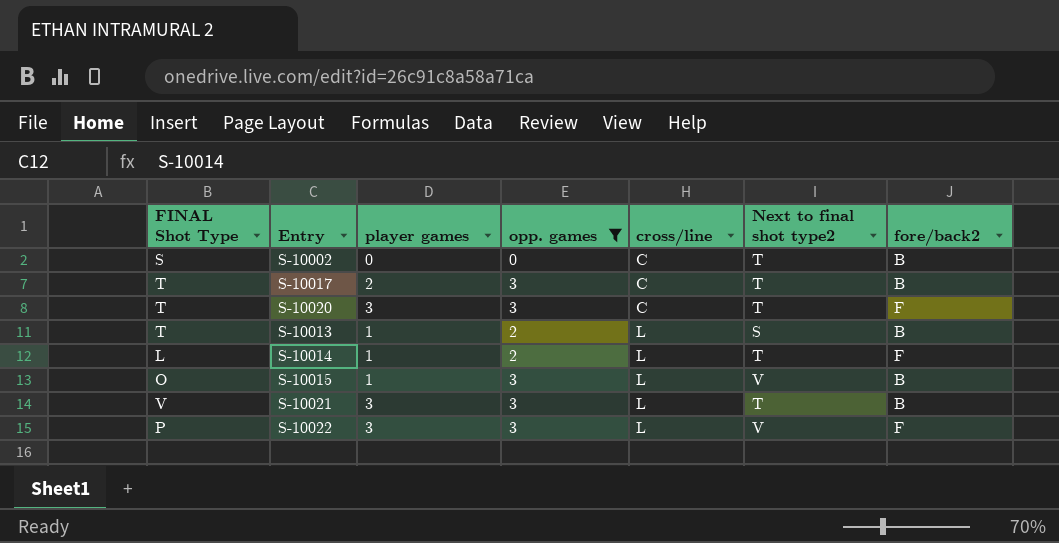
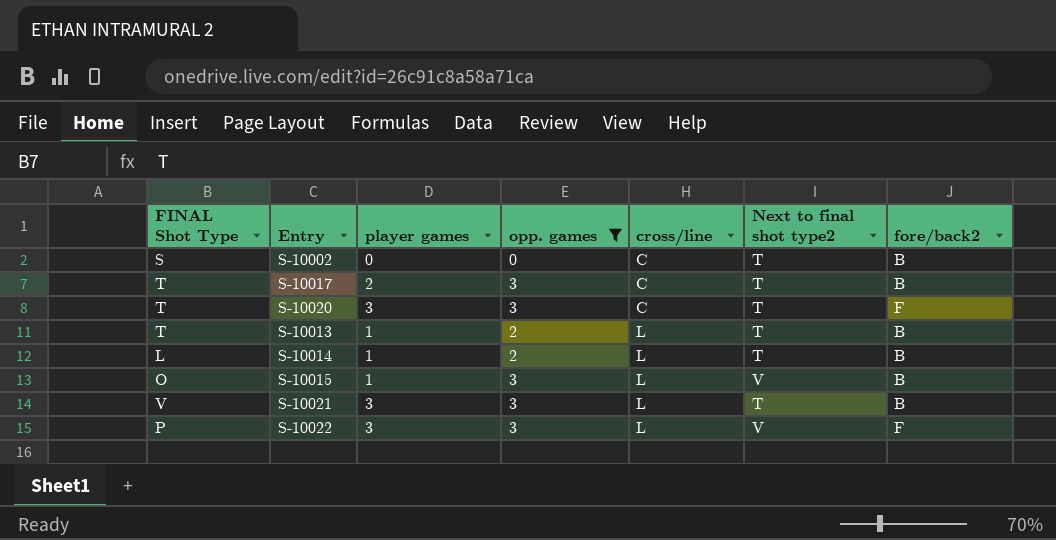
S-10013 | Next to final shot type2: S -> T
S-10014 | fore/back2: F -> B

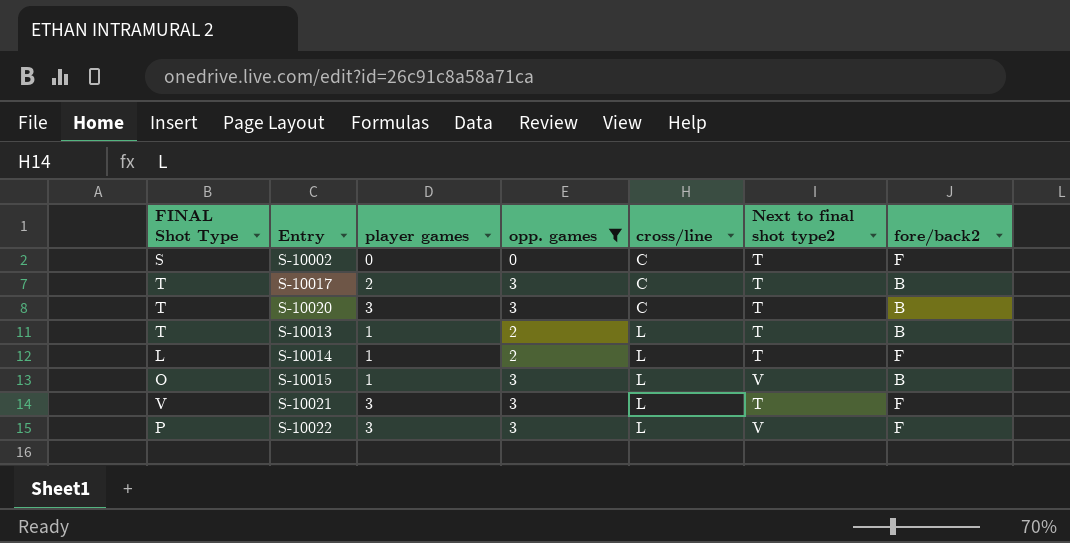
S-10002 | fore/back2: B -> F
S-10020 | fore/back2: F -> B
S-10014 | fore/back2: B -> F
S-10021 | fore/back2: B -> F

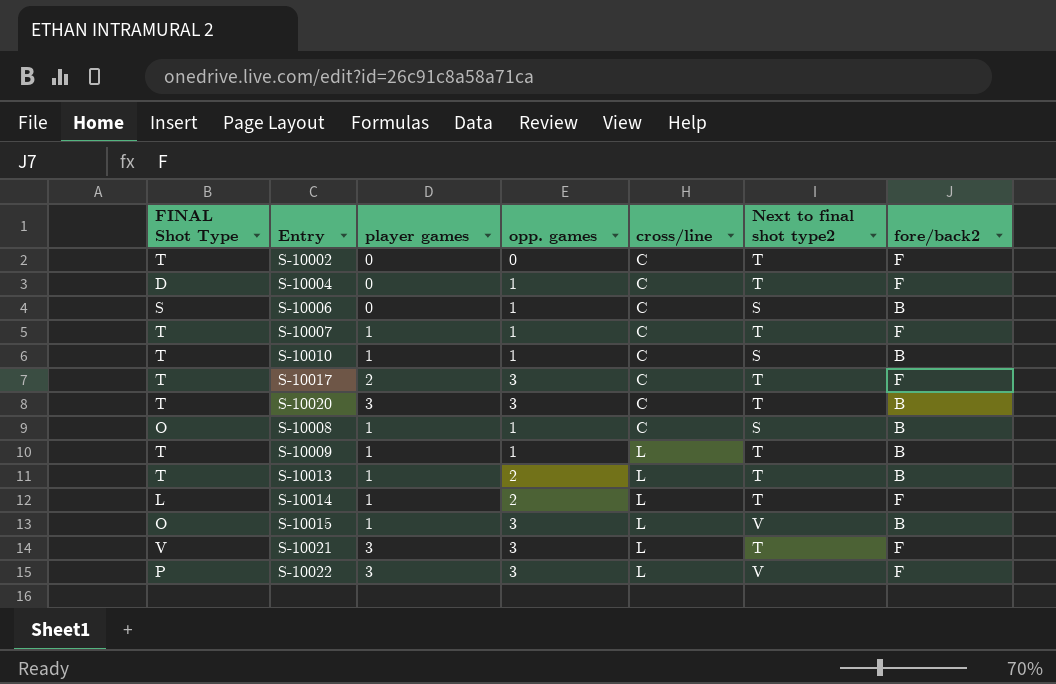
filter: opp. games != 1 -> none
S-10002 | FINAL Shot Type: S -> T
S-10017 | fore/back2: B -> F

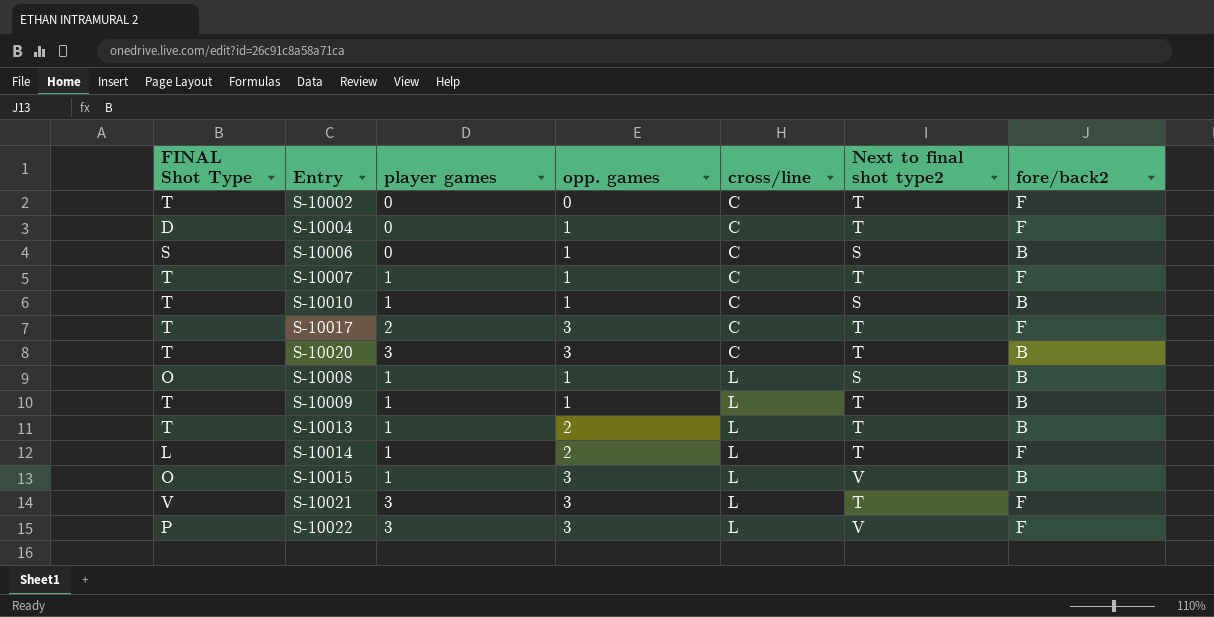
S-10008 | cross/line: C -> L

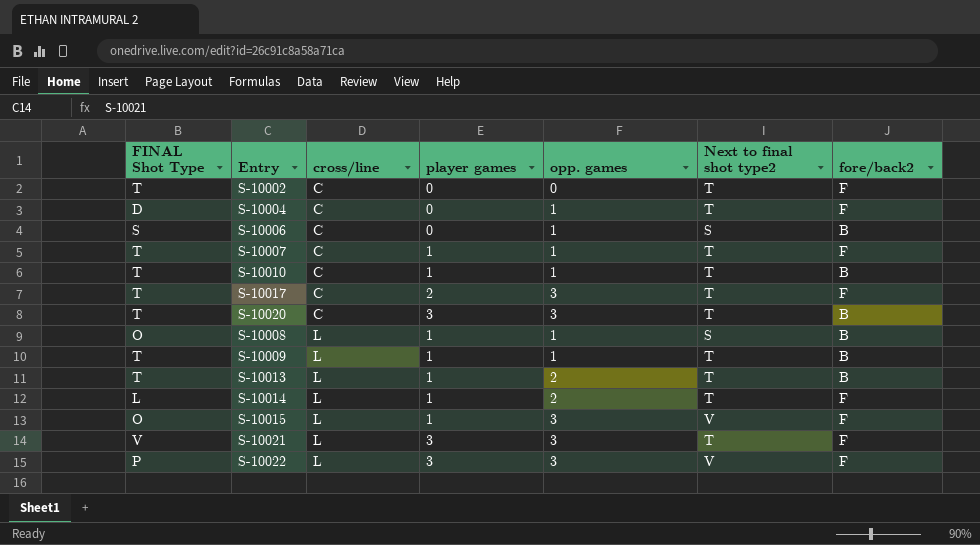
column cross/line | position: 5 -> 3
S-10010 | Next to final shot type2: S -> T
S-10015 | fore/back2: B -> F

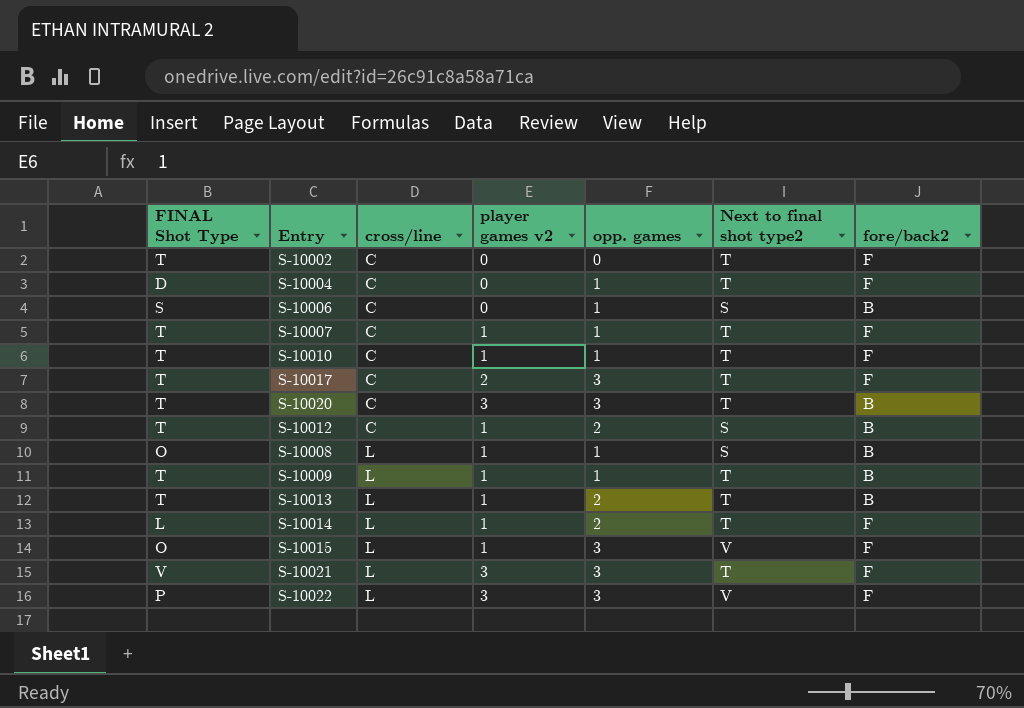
column name: player games -> player games v2
S-10010 | fore/back2: B -> F
row S-10012: none -> T | C | 1 | 2 | S | B

